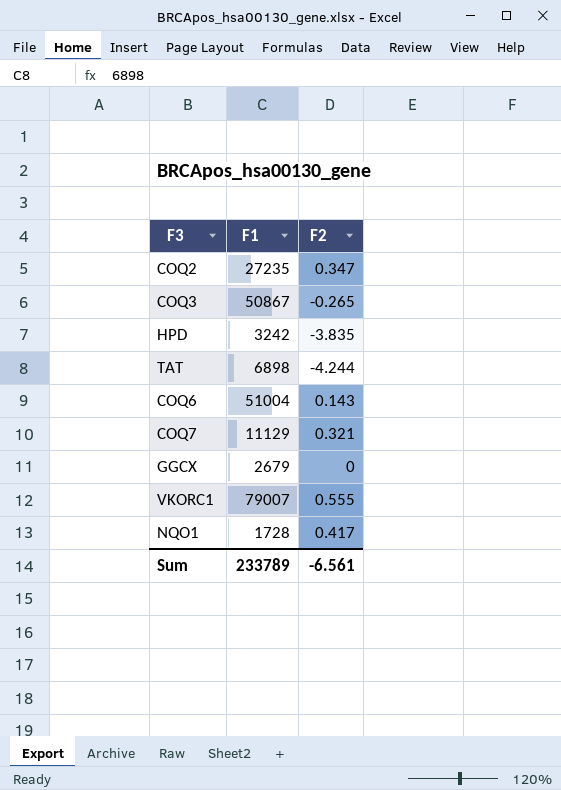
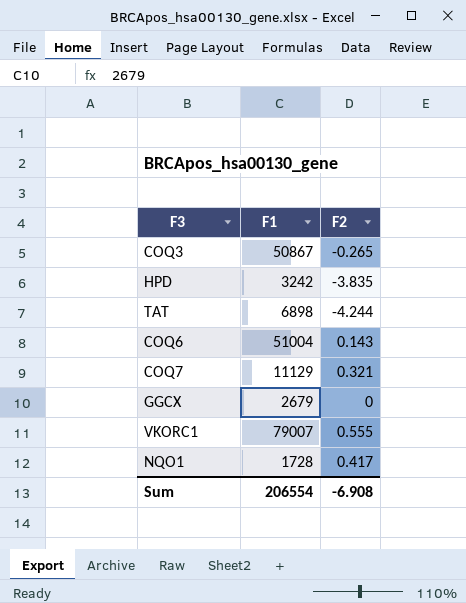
row COQ2: 27235 | 0.347 -> none
Sum | F1: 233789 -> 206554
Sum | F2: -6.561 -> -6.908

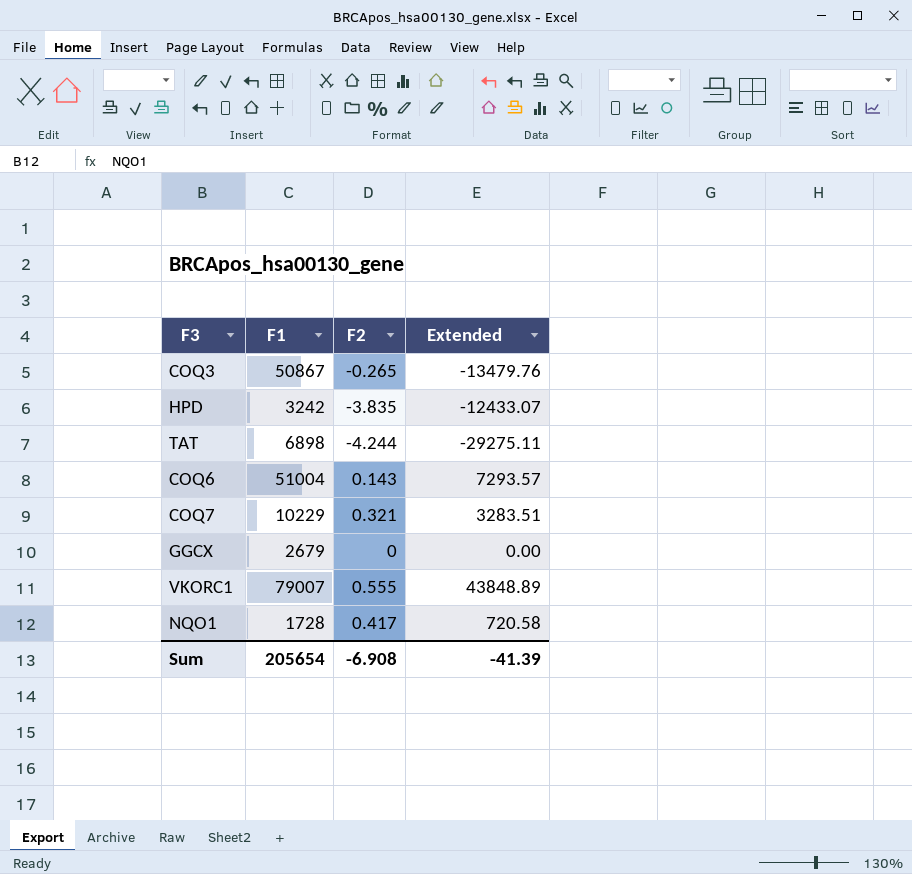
column Extended | formula: none -> [F1] * [F2]
COQ7 | F1: 11129 -> 10229
Sum | F1: 206554 -> 205654

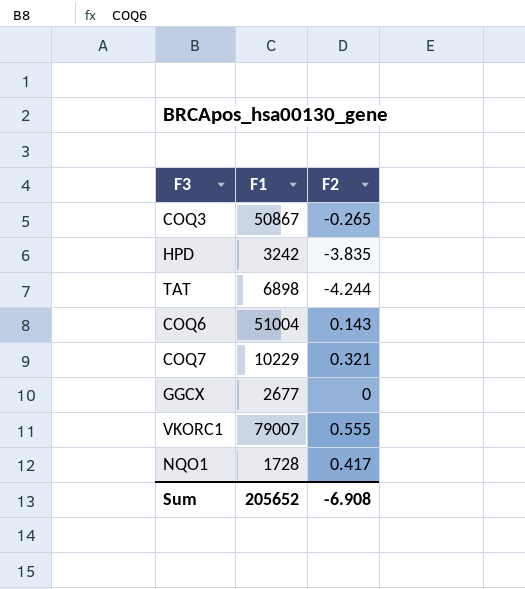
column Extended | formula: [F1] * [F2] -> none
GGCX | F1: 2679 -> 2677
Sum | F1: 205654 -> 205652

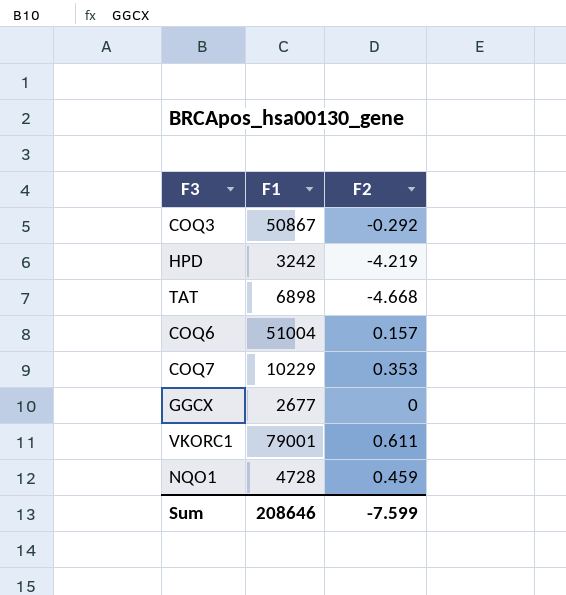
COQ3 | F2: -0.265 -> -0.292
HPD | F2: -3.835 -> -4.219
TAT | F2: -4.244 -> -4.668
COQ6 | F2: 0.143 -> 0.157
COQ7 | F2: 0.321 -> 0.353
VKORC1 | F1: 79007 -> 79001
VKORC1 | F2: 0.555 -> 0.611
NQO1 | F1: 1728 -> 4728
NQO1 | F2: 0.417 -> 0.459
Sum | F1: 205652 -> 208646
Sum | F2: -6.908 -> -7.599

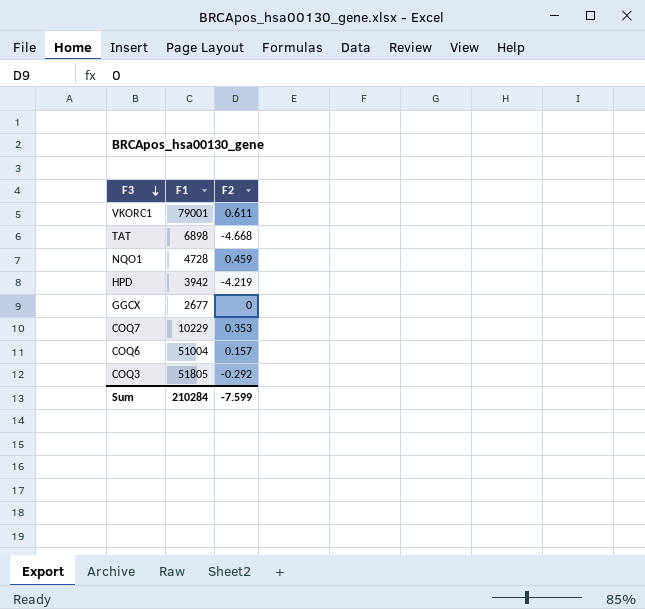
row order: none -> F3 descending
HPD | F1: 3242 -> 3942
COQ3 | F1: 50867 -> 51805
Sum | F1: 208646 -> 210284

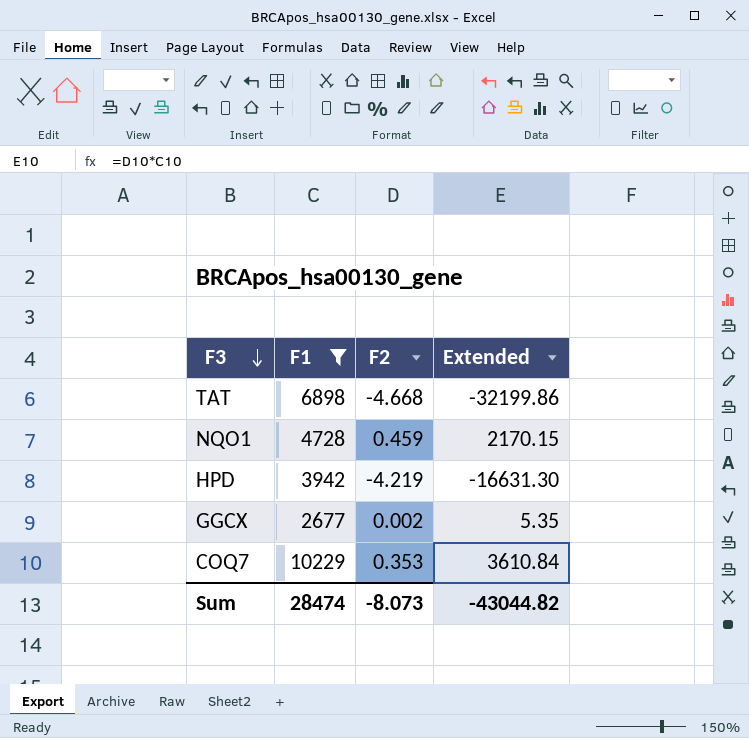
filter: none -> F1 <= 10229
column Extended | formula: none -> [F1] * [F2]
GGCX | F2: 0 -> 0.002
Sum | F1: 210284 -> 28474
Sum | F2: -7.599 -> -8.073

